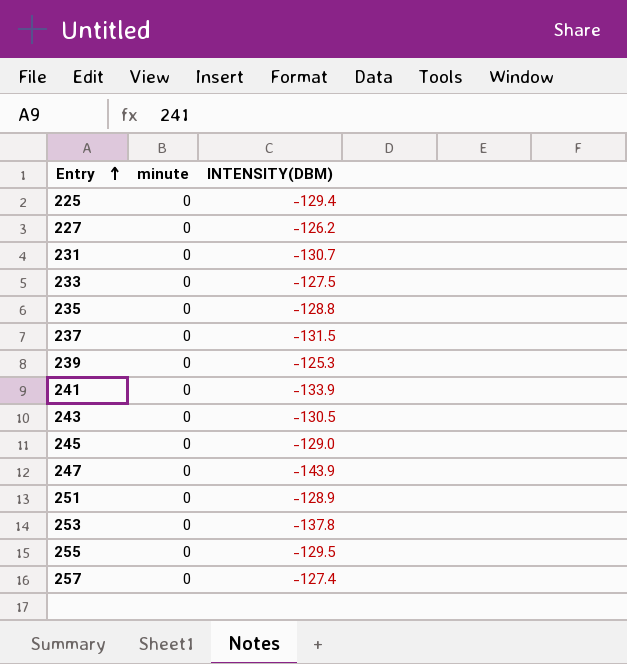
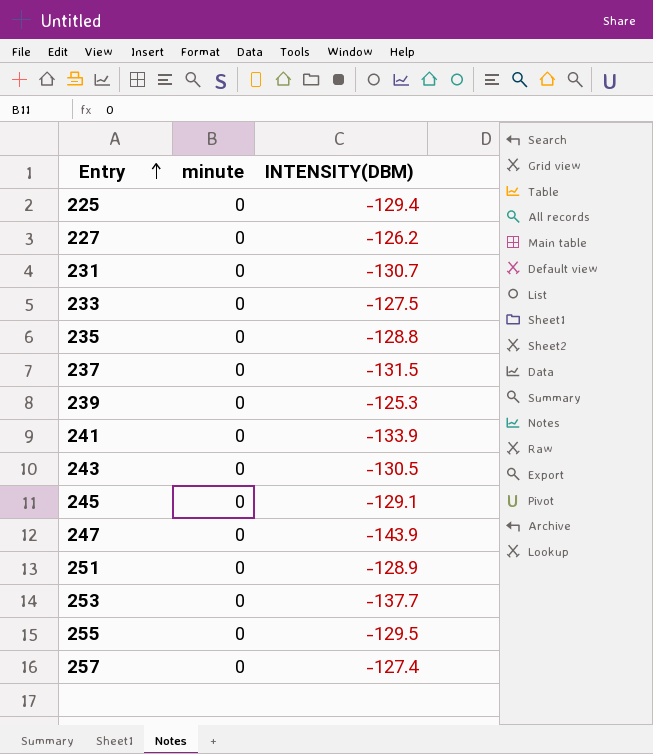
245 | INTENSITY(DBM): -129.0 -> -129.1
253 | INTENSITY(DBM): -137.8 -> -137.7

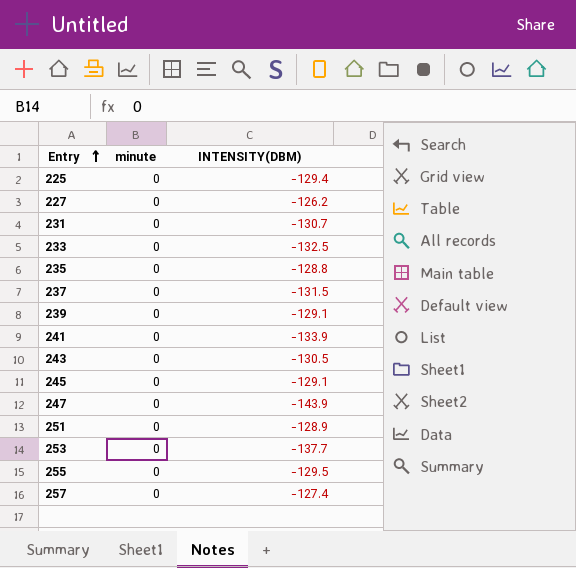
233 | INTENSITY(DBM): -127.5 -> -132.5
239 | INTENSITY(DBM): -125.3 -> -129.1

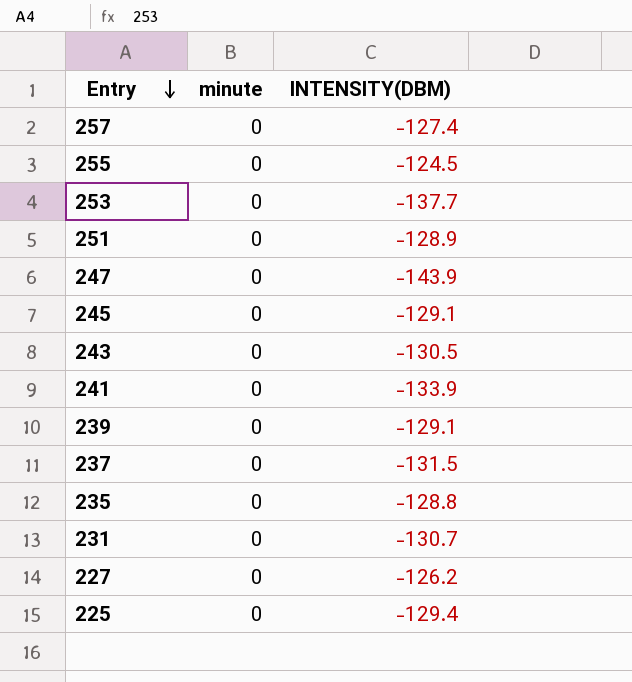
row order: Entry ascending -> Entry descending
row 233: 0 | -132.5 -> none
255 | INTENSITY(DBM): -129.5 -> -124.5

